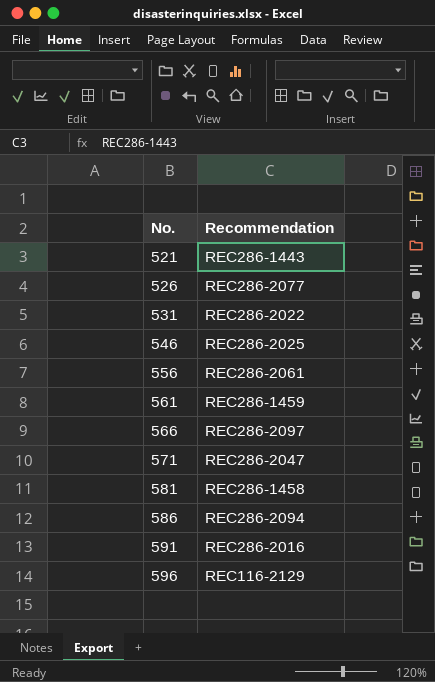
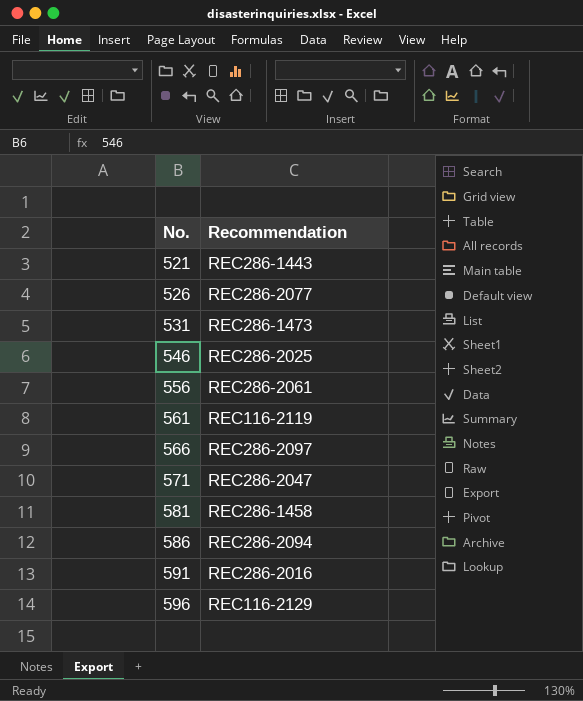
531 | Recommendation: REC286-2022 -> REC286-1473
561 | Recommendation: REC286-1459 -> REC116-2119

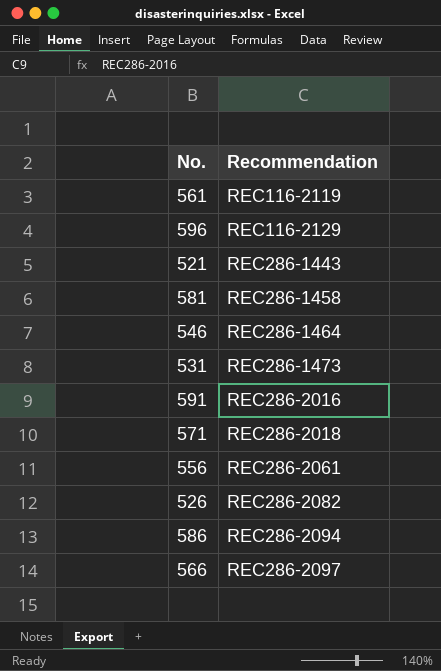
row order: No. ascending -> Recommendation ascending
546 | Recommendation: REC286-2025 -> REC286-1464
571 | Recommendation: REC286-2047 -> REC286-2018
526 | Recommendation: REC286-2077 -> REC286-2082

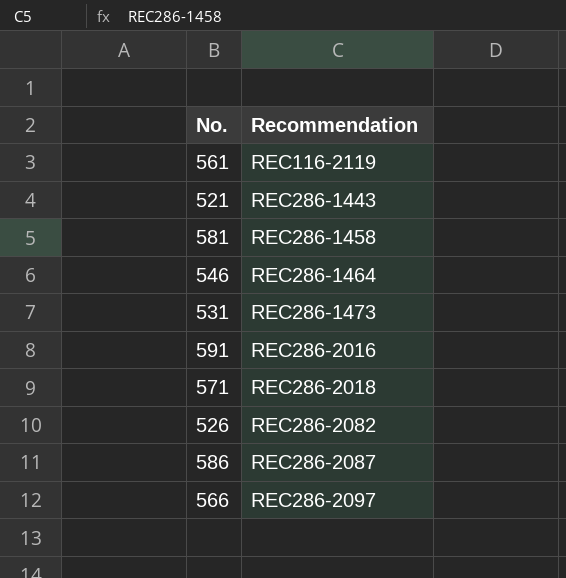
row 596: REC116-2129 -> none
row 556: REC286-2061 -> none
586 | Recommendation: REC286-2094 -> REC286-2087

